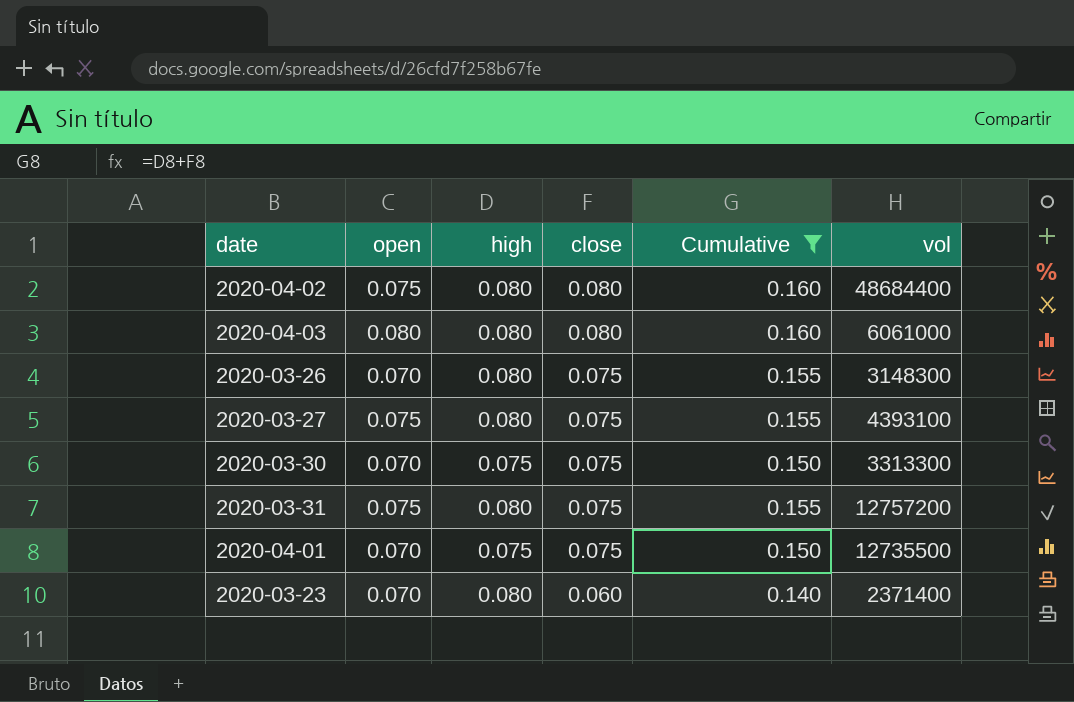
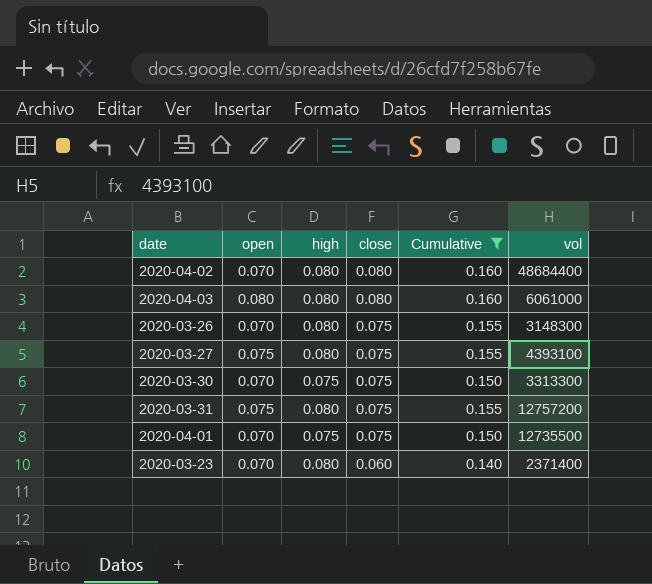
2020-04-02 | open: 0.075 -> 0.070

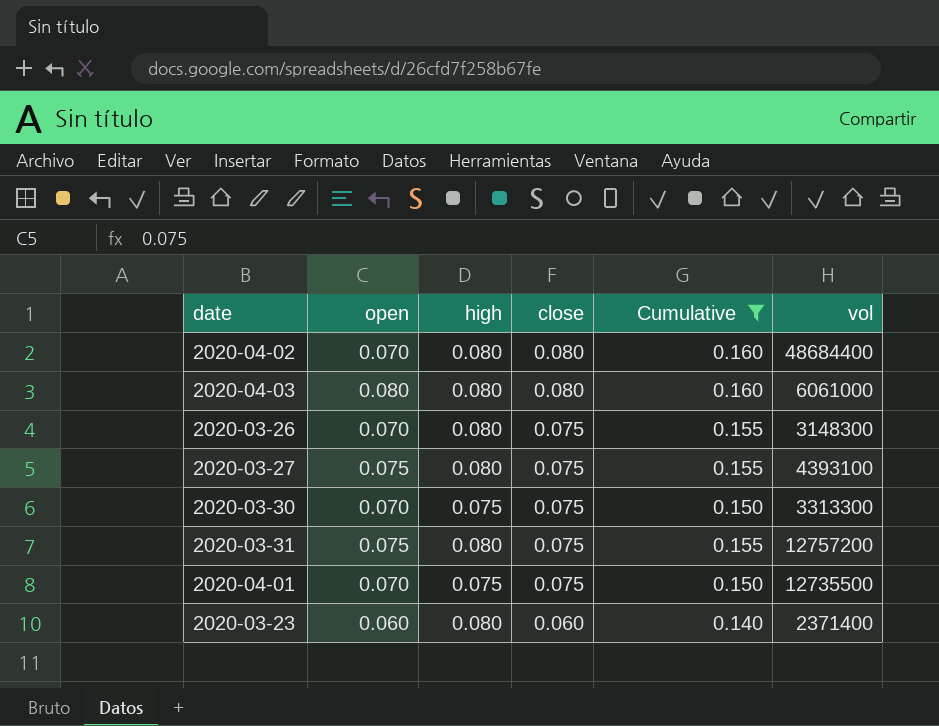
2020-03-23 | open: 0.070 -> 0.060

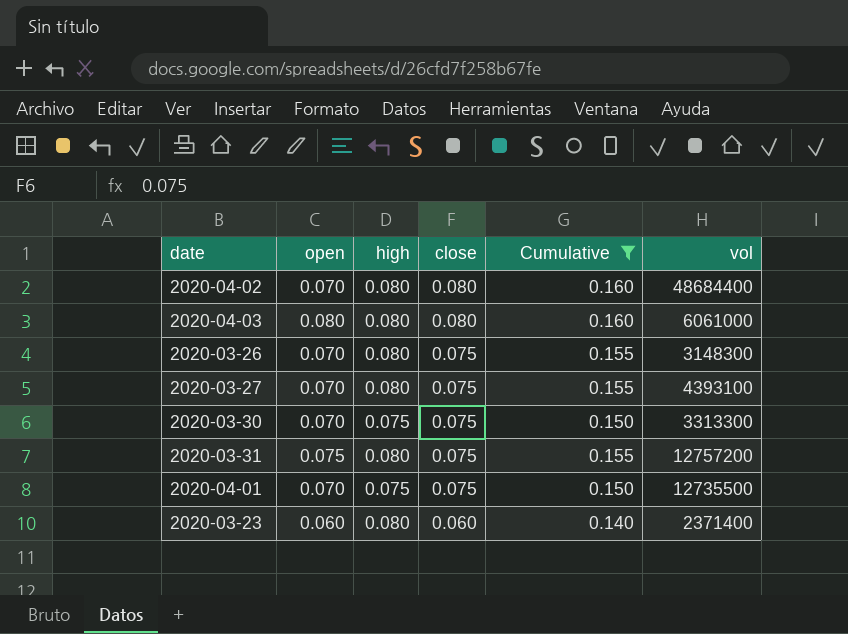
2020-03-27 | open: 0.075 -> 0.070

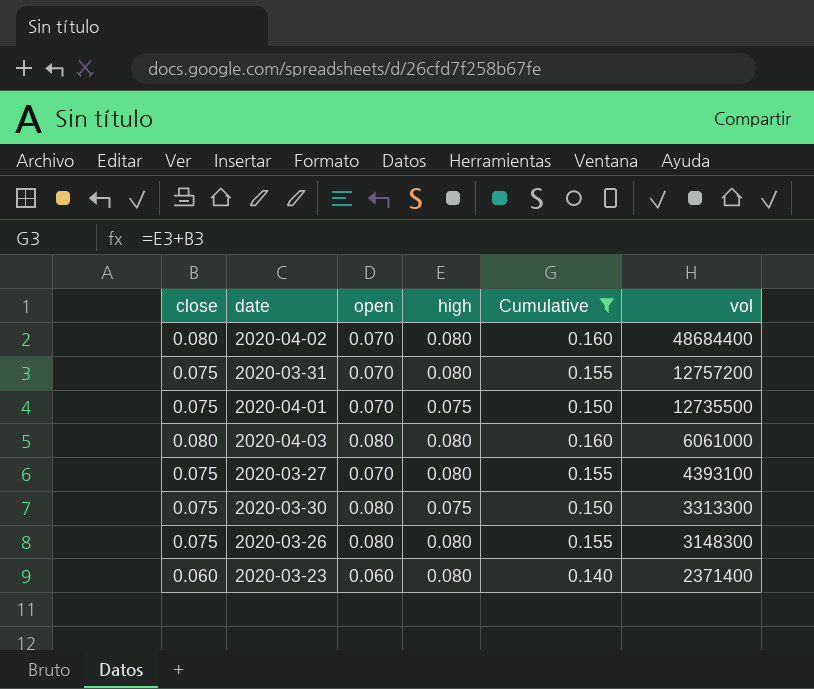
row order: close descending -> vol descending
column close | position: 4 -> 1
2020-03-31 | open: 0.075 -> 0.070
2020-03-30 | open: 0.070 -> 0.080
2020-03-26 | open: 0.070 -> 0.080

